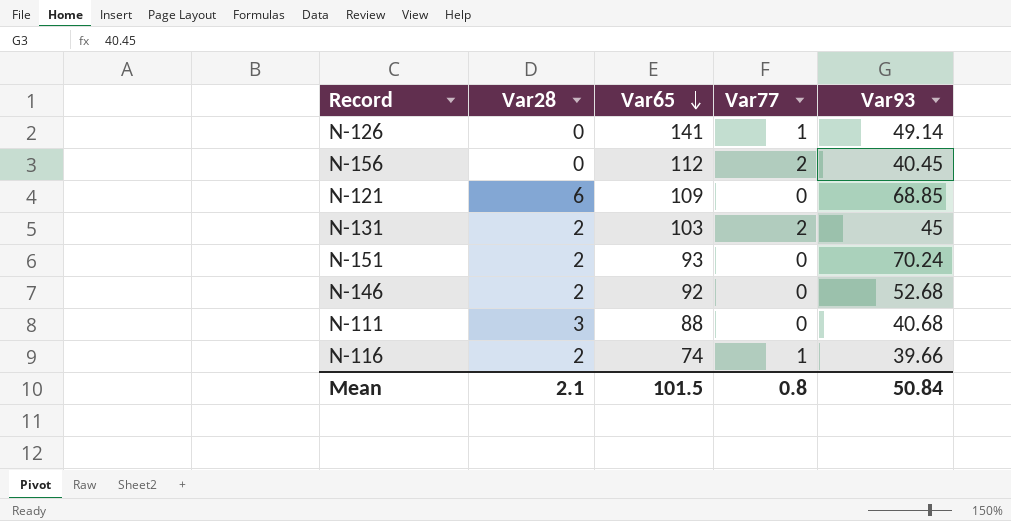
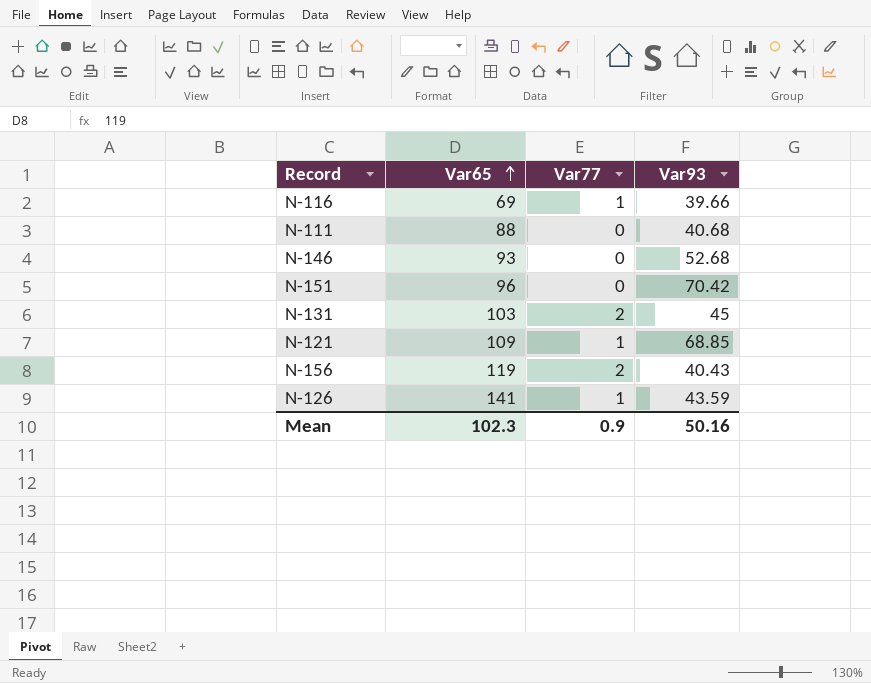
row order: Var65 descending -> Var65 ascending
column Var28 | position: 2 -> none
N-116 | Var65: 74 -> 69
N-146 | Var65: 92 -> 93
N-151 | Var65: 93 -> 96
N-151 | Var93: 70.24 -> 70.42
N-121 | Var77: 0 -> 1
N-156 | Var65: 112 -> 119
N-156 | Var93: 40.45 -> 40.43
N-126 | Var93: 49.14 -> 43.59
Mean | Var65: 101.5 -> 102.3
Mean | Var77: 0.8 -> 0.9
Mean | Var93: 50.84 -> 50.16

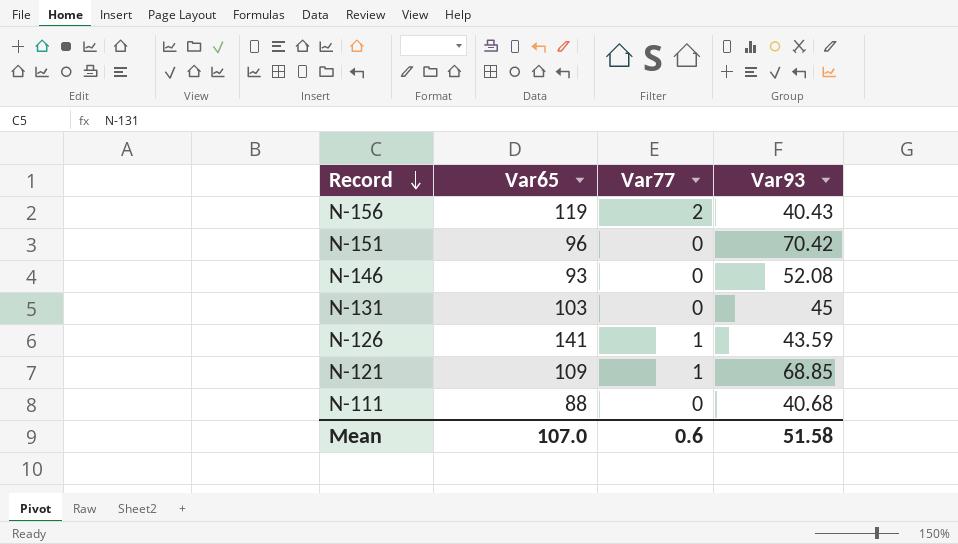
row order: Var65 ascending -> Record descending
row N-116: 69 | 1 | 39.66 -> none
N-146 | Var93: 52.68 -> 52.08
N-131 | Var77: 2 -> 0
Mean | Var65: 102.3 -> 107.0
Mean | Var77: 0.9 -> 0.6
Mean | Var93: 50.16 -> 51.58

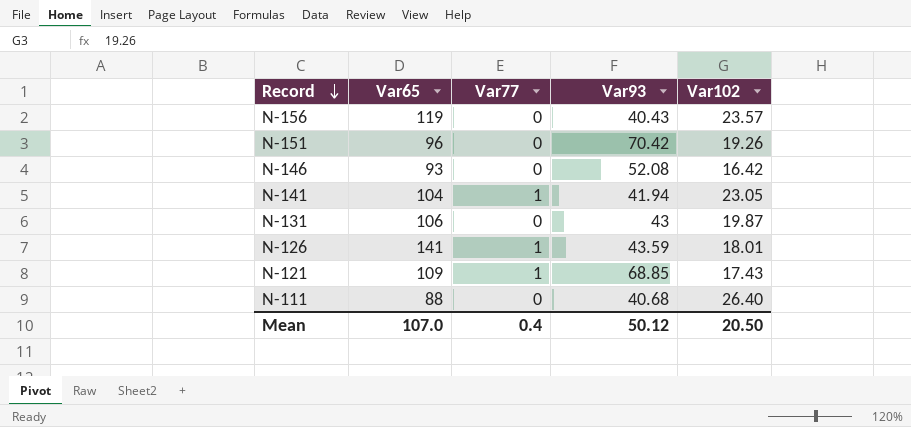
column Var102 | position: none -> 5
N-156 | Var77: 2 -> 0
row N-141: none -> 104 | 1 | 41.94 | 23.05
N-131 | Var65: 103 -> 106
N-131 | Var93: 45 -> 43
Mean | Var77: 0.6 -> 0.4
Mean | Var93: 51.58 -> 50.12

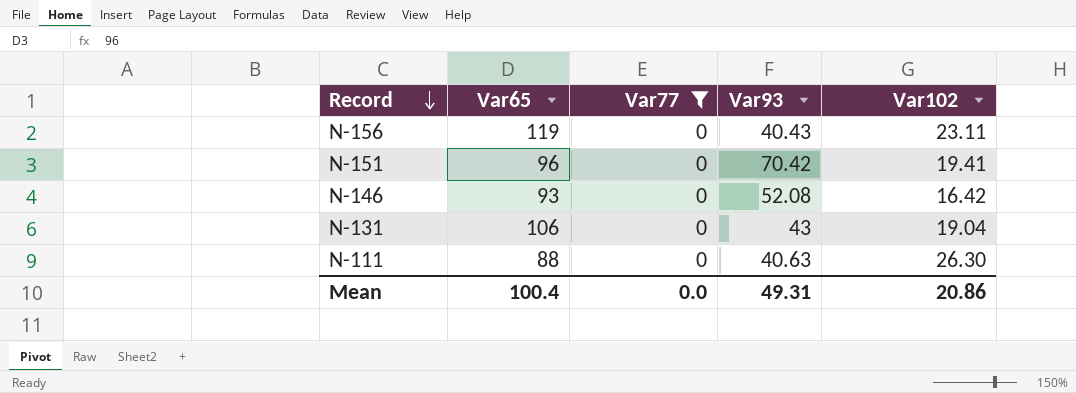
filter: none -> Var77 = 0
N-156 | Var102: 23.57 -> 23.11
N-151 | Var102: 19.26 -> 19.41
N-131 | Var102: 19.87 -> 19.04
N-111 | Var93: 40.68 -> 40.63
N-111 | Var102: 26.40 -> 26.30
Mean | Var65: 107.0 -> 100.4
Mean | Var77: 0.4 -> 0.0
Mean | Var93: 50.12 -> 49.31
Mean | Var102: 20.50 -> 20.86

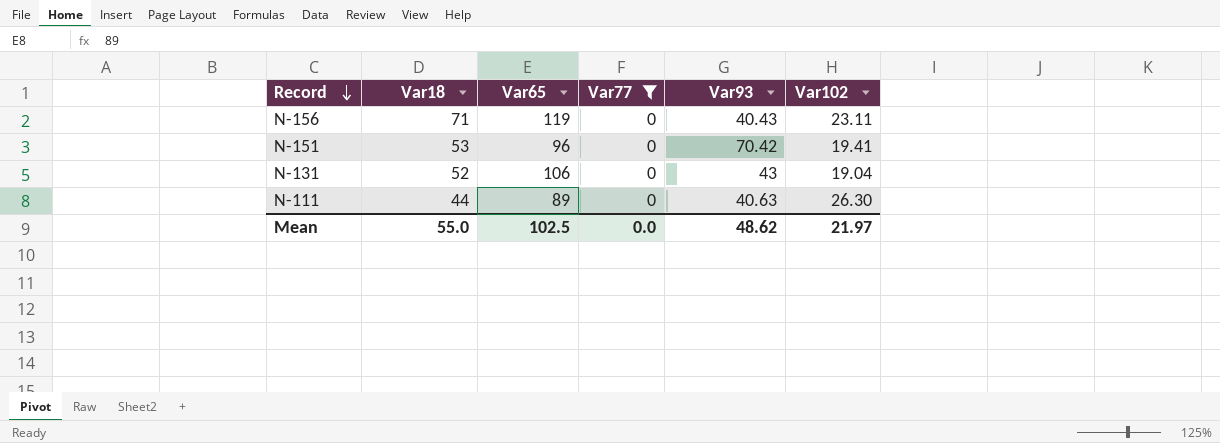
column Var18 | position: none -> 2
row N-146: 93 | 0 | 52.08 | 16.42 -> none
N-111 | Var65: 88 -> 89
Mean | Var65: 100.4 -> 102.5
Mean | Var93: 49.31 -> 48.62
Mean | Var102: 20.86 -> 21.97

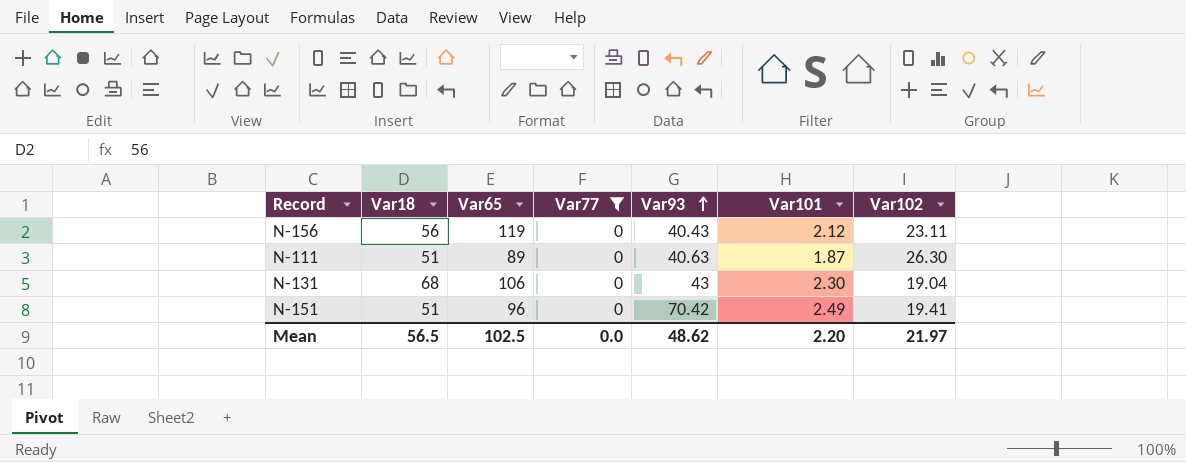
row order: Record descending -> Var93 ascending
column Var101 | position: none -> 6
N-156 | Var18: 71 -> 56
N-111 | Var18: 44 -> 51
N-131 | Var18: 52 -> 68
N-151 | Var18: 53 -> 51
Mean | Var18: 55.0 -> 56.5

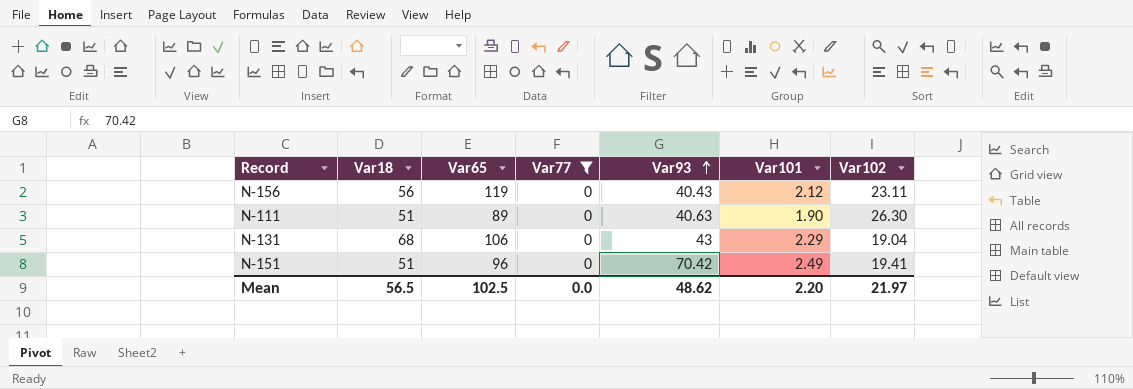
N-111 | Var101: 1.87 -> 1.90
N-131 | Var101: 2.30 -> 2.29

